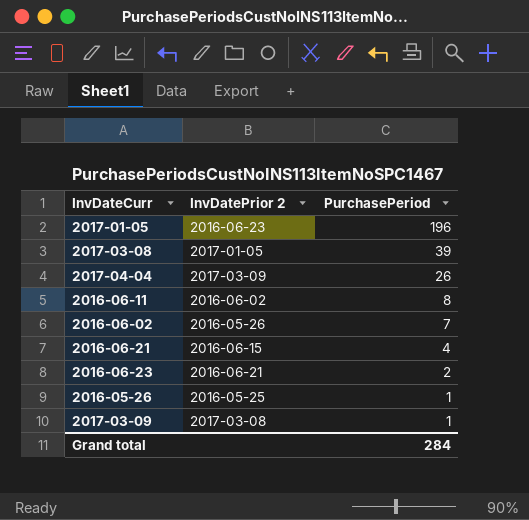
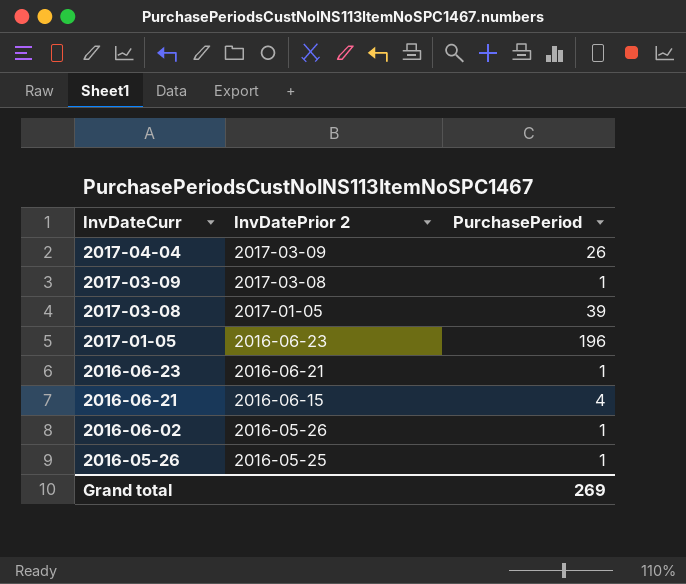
row order: PurchasePeriod descending -> InvDateCurr descending
row 2016-06-11: 2016-06-02 | 8 -> none
2016-06-23 | PurchasePeriod: 2 -> 1
2016-06-02 | PurchasePeriod: 7 -> 1
Grand total | PurchasePeriod: 284 -> 269

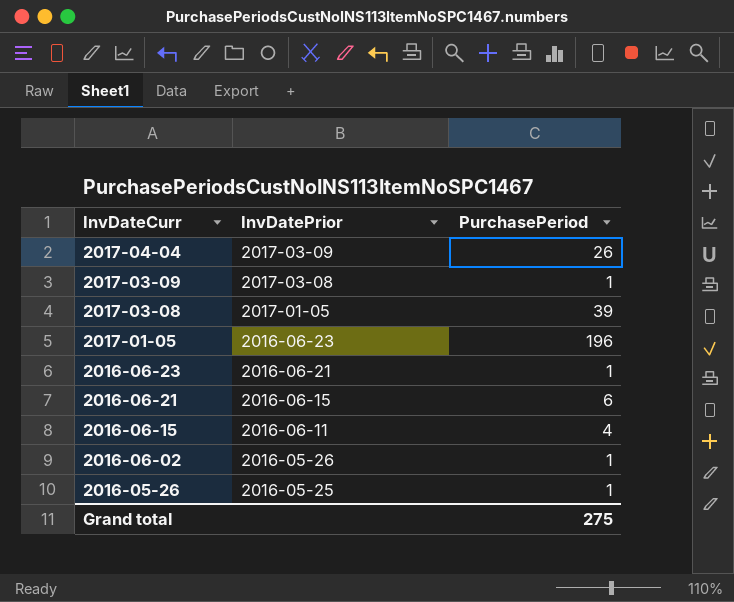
column name: InvDatePrior 2 -> InvDatePrior
2016-06-21 | PurchasePeriod: 4 -> 6
row 2016-06-15: none -> 2016-06-11 | 4
Grand total | PurchasePeriod: 269 -> 275

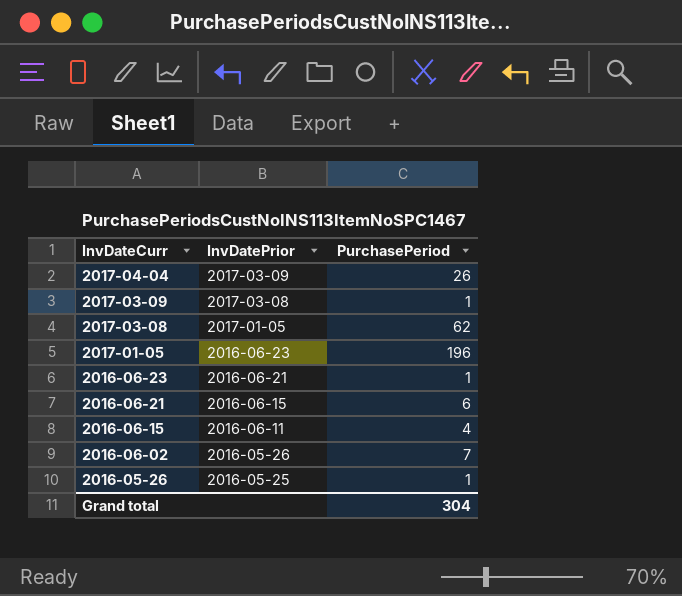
2017-03-08 | PurchasePeriod: 39 -> 62
2016-06-02 | PurchasePeriod: 1 -> 7
Grand total | PurchasePeriod: 275 -> 304

